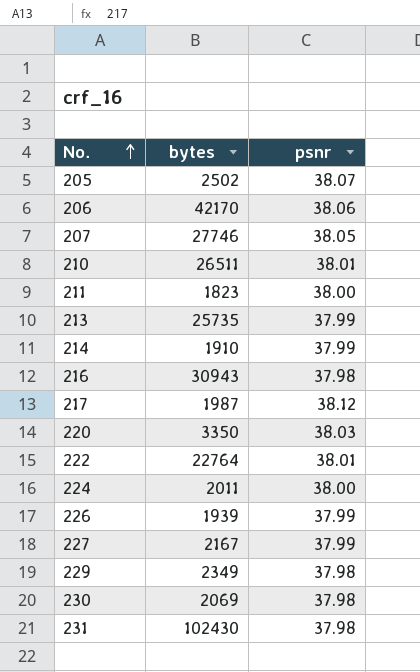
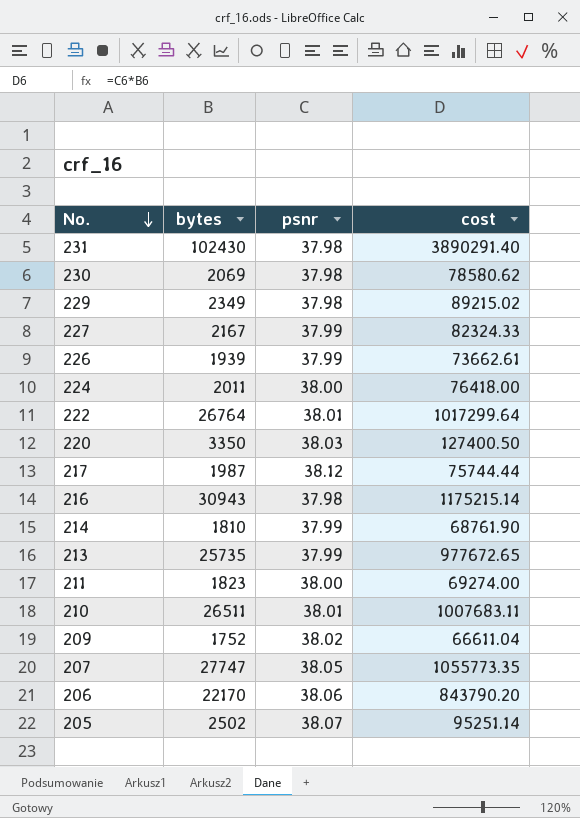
row order: No. ascending -> No. descending
column cost | formula: none -> [bytes] * [psnr]
222 | bytes: 22764 -> 26764
214 | bytes: 1910 -> 1810
row 209: none -> 1752 | 38.02 | 66611.04
207 | bytes: 27746 -> 27747
206 | bytes: 42170 -> 22170

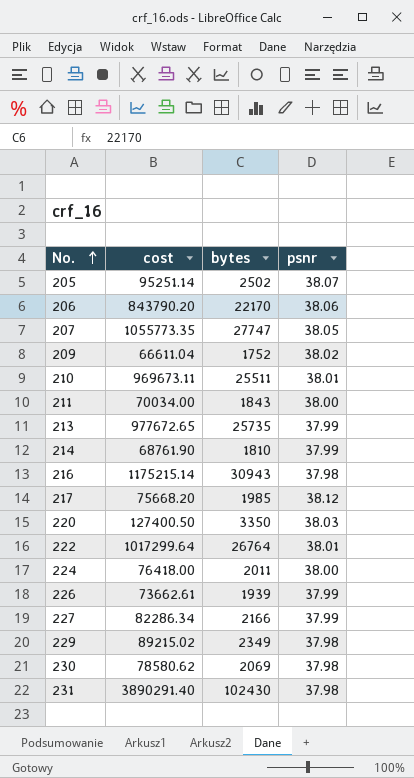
row order: No. descending -> No. ascending
column cost | position: 4 -> 2
210 | cost: 1007683.11 -> 969673.11
210 | bytes: 26511 -> 25511
211 | cost: 69274.00 -> 70034.00
211 | bytes: 1823 -> 1843
217 | cost: 75744.44 -> 75668.20
217 | bytes: 1987 -> 1985
227 | cost: 82324.33 -> 82286.34
227 | bytes: 2167 -> 2166

